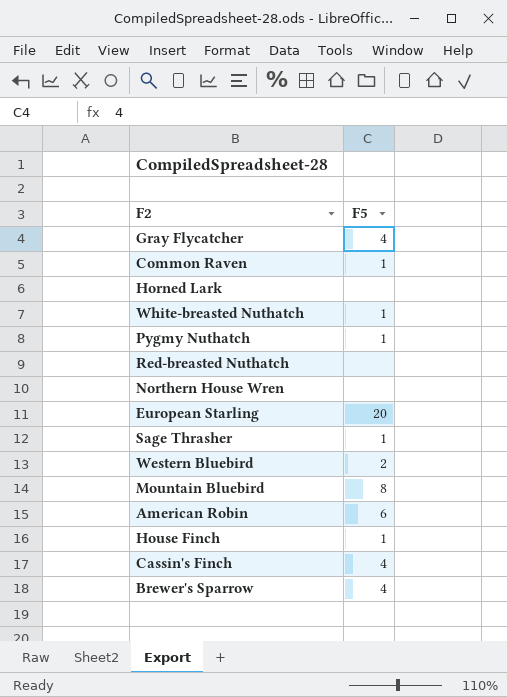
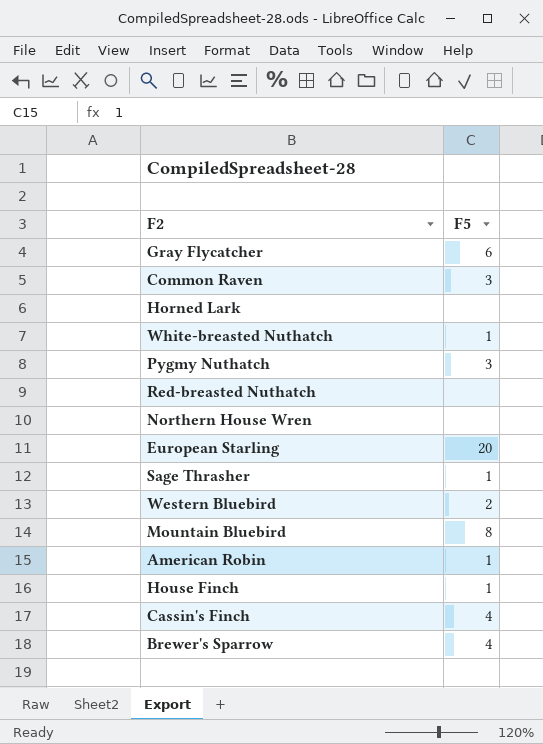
Gray Flycatcher | F5: 4 -> 6
Common Raven | F5: 1 -> 3
Pygmy Nuthatch | F5: 1 -> 3
American Robin | F5: 6 -> 1

